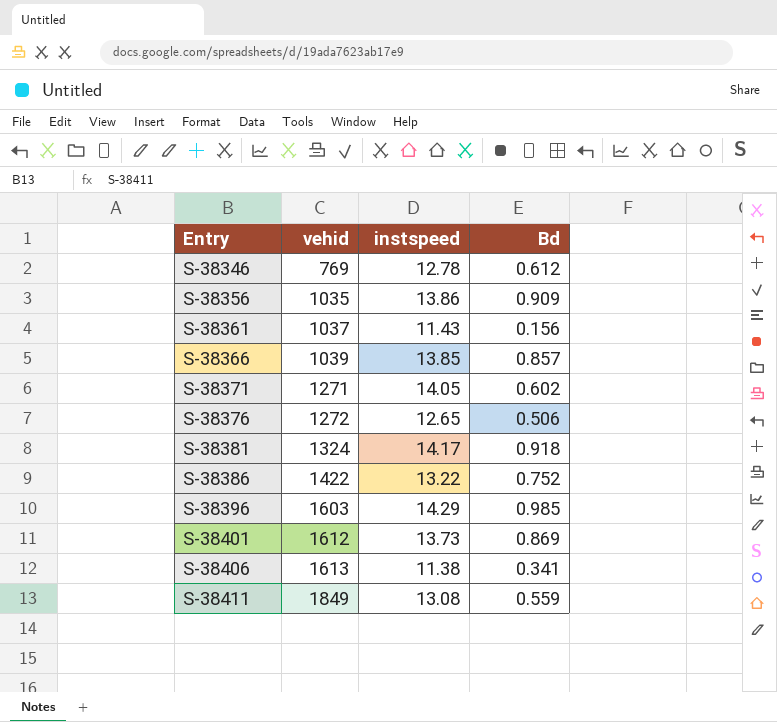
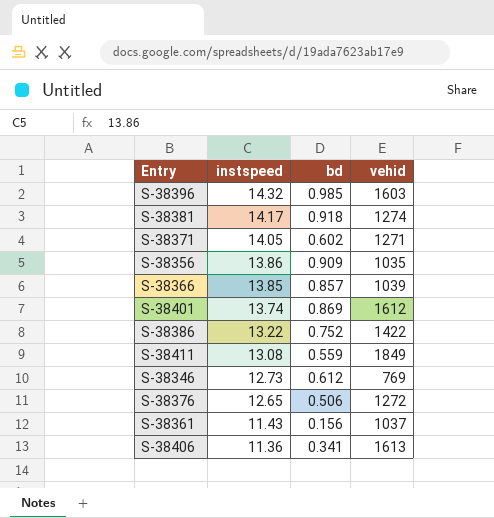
row order: Entry ascending -> instspeed descending
column name: Bd -> bd
column vehid | position: 2 -> 4
S-38396 | instspeed: 14.29 -> 14.32
S-38381 | vehid: 1324 -> 1274
S-38401 | instspeed: 13.73 -> 13.74
S-38346 | instspeed: 12.78 -> 12.73
S-38406 | instspeed: 11.38 -> 11.36

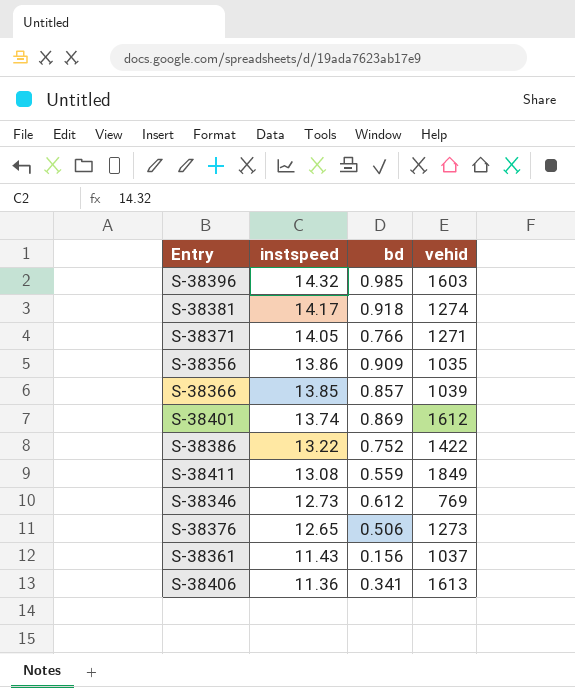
S-38371 | bd: 0.602 -> 0.766
S-38376 | vehid: 1272 -> 1273

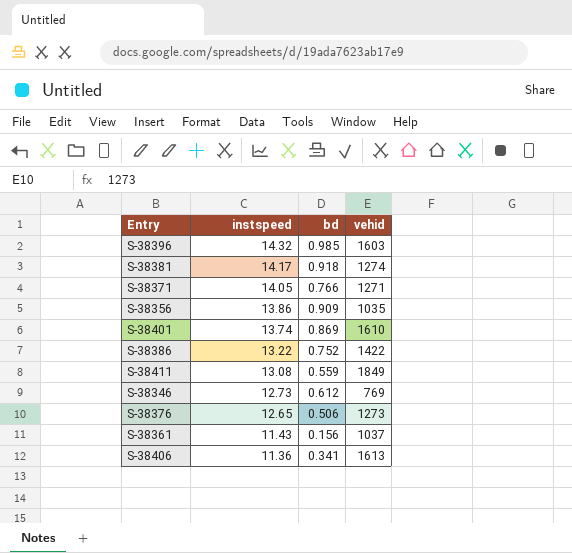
row S-38366: 13.85 | 0.857 | 1039 -> none
S-38401 | vehid: 1612 -> 1610

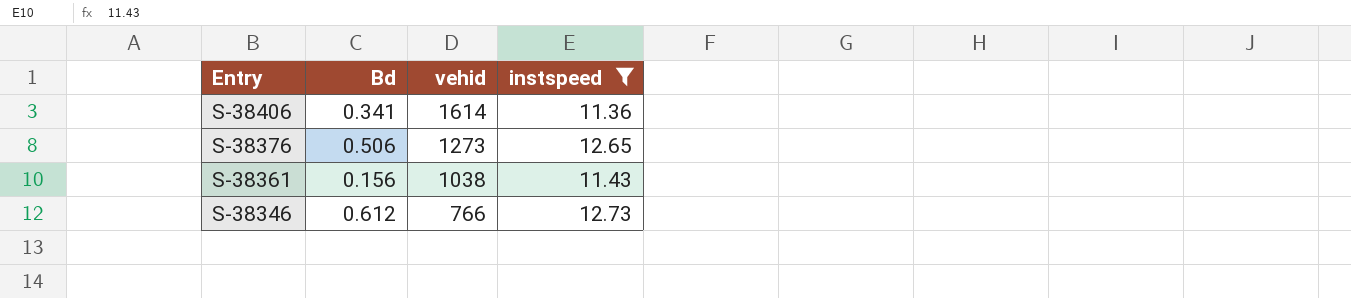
filter: none -> instspeed <= 12.73
row order: instspeed descending -> Entry descending
column name: bd -> Bd
column instspeed | position: 2 -> 4
S-38406 | vehid: 1613 -> 1614
S-38361 | vehid: 1037 -> 1038
S-38346 | vehid: 769 -> 766

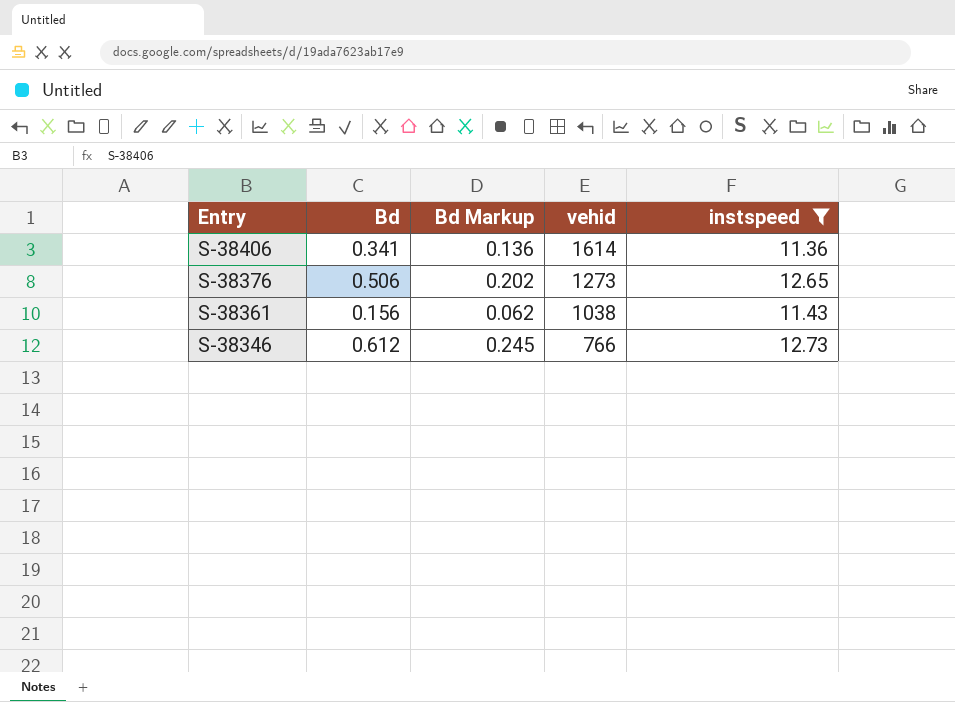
column Bd Markup | formula: none -> [Bd] * 0.4

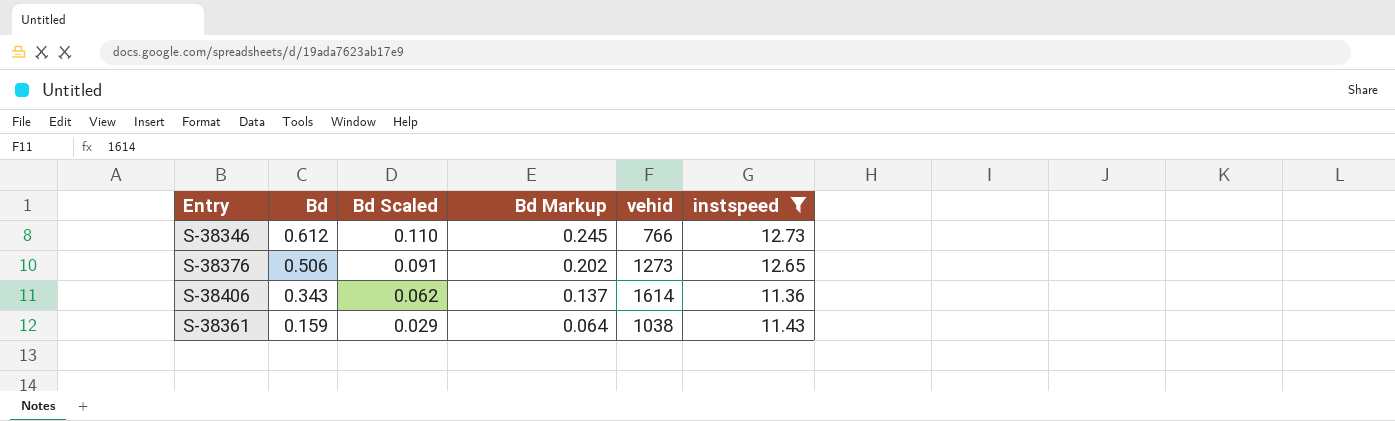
row order: Entry descending -> Bd descending
column Bd Scaled | formula: none -> [Bd] * 0.18
S-38406 | Bd: 0.341 -> 0.343
S-38406 | Bd Markup: 0.136 -> 0.137
S-38361 | Bd: 0.156 -> 0.159
S-38361 | Bd Markup: 0.062 -> 0.064

